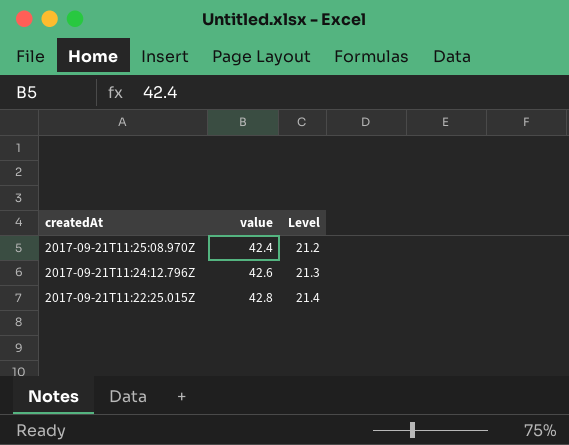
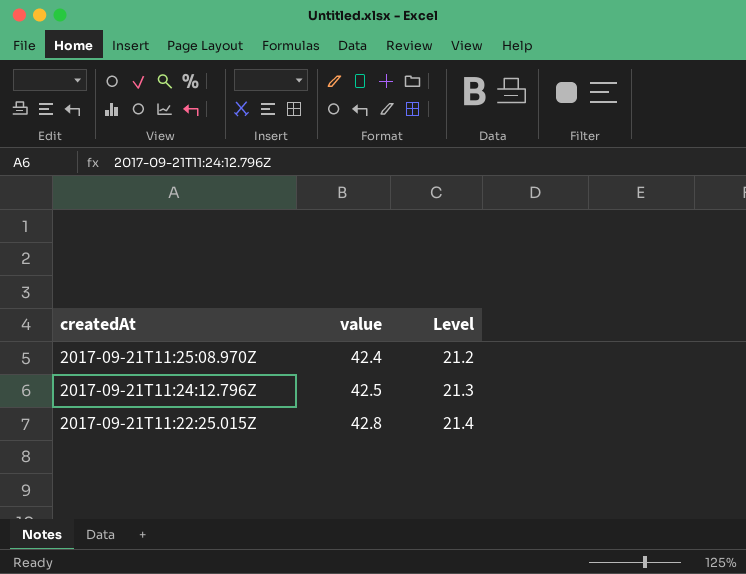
2017-09-21T11:24:12.796Z | value: 42.6 -> 42.5

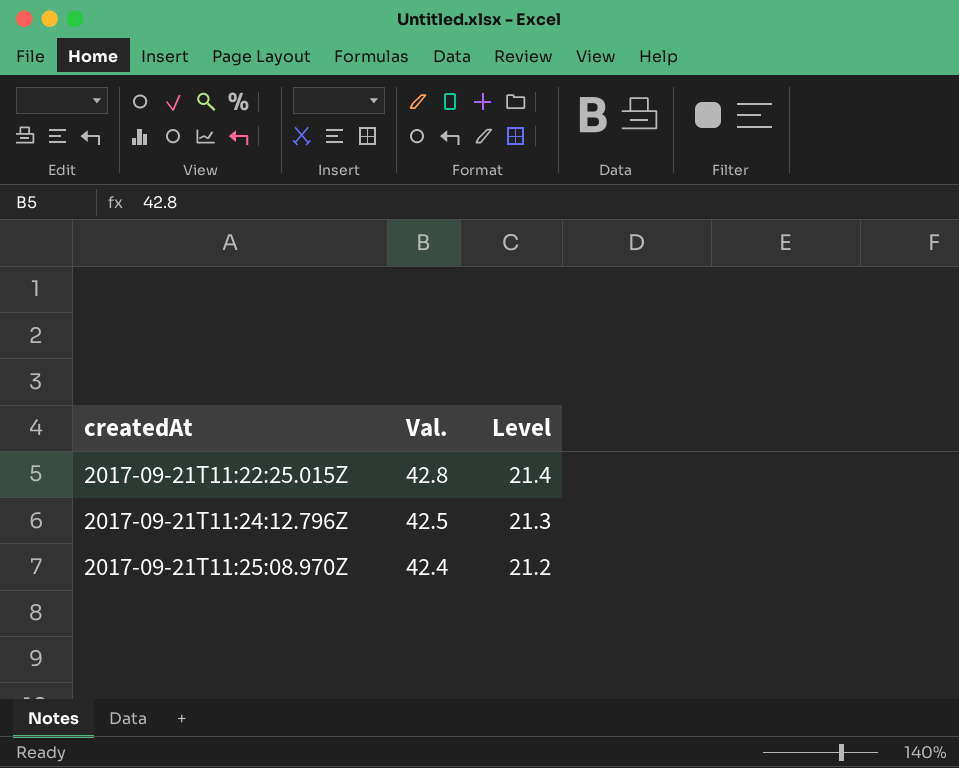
row order: createdAt descending -> createdAt ascending
column name: value -> Val.

